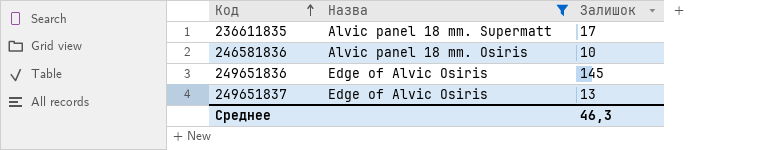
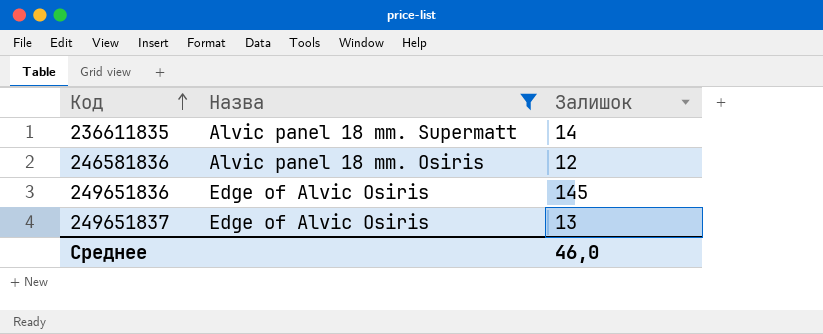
236611835 | Залишок: 17 -> 14
246581836 | Залишок: 10 -> 12
Среднее | Залишок: 46,3 -> 46,0

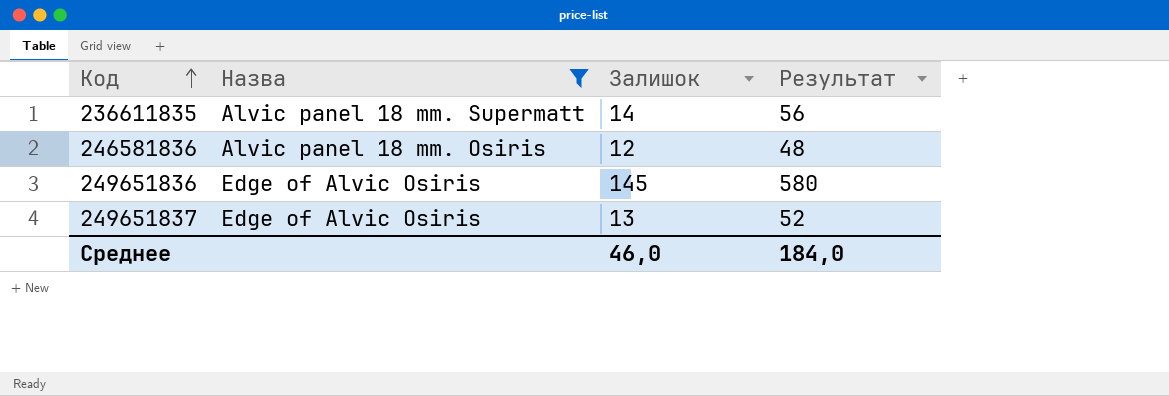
column Результат | formula: none -> [Залишок] * 4

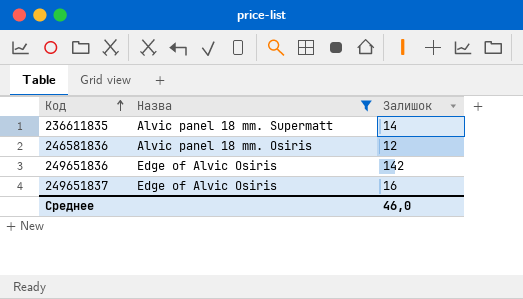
column Результат | formula: [Залишок] * 4 -> none
249651836 | Залишок: 145 -> 142
249651837 | Залишок: 13 -> 16

